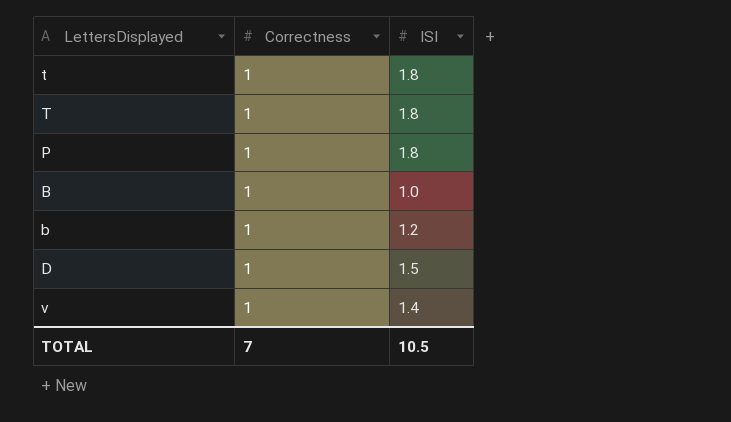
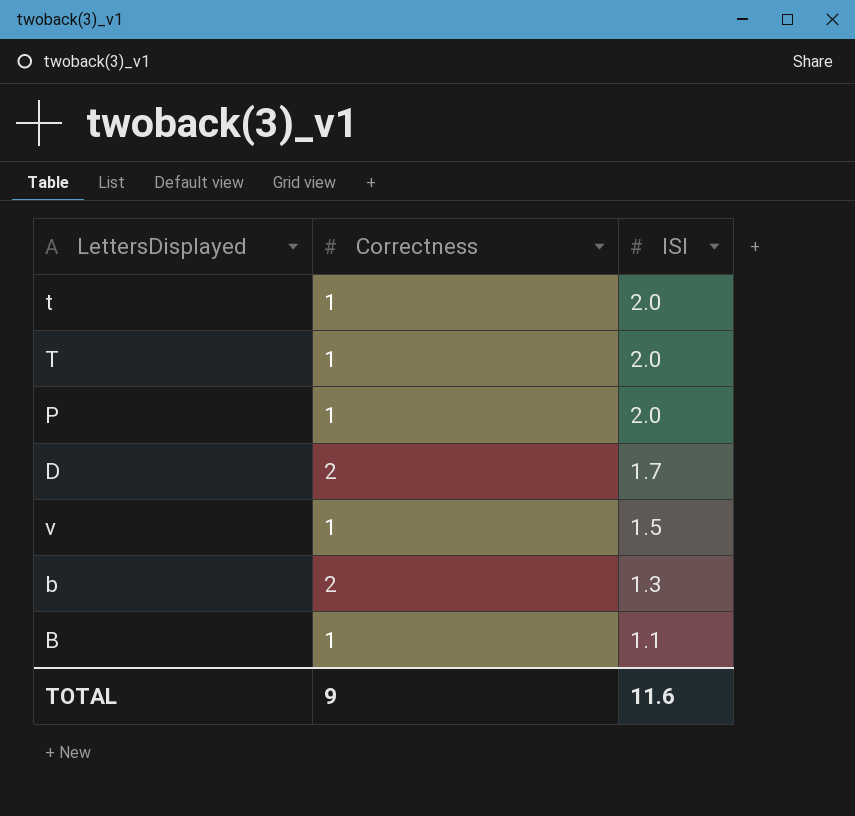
row order: none -> ISI descending
t | ISI: 1.8 -> 2.0
T | ISI: 1.8 -> 2.0
P | ISI: 1.8 -> 2.0
D | Correctness: 1 -> 2
D | ISI: 1.5 -> 1.7
v | ISI: 1.4 -> 1.5
b | Correctness: 1 -> 2
b | ISI: 1.2 -> 1.3
B | ISI: 1.0 -> 1.1
TOTAL | Correctness: 7 -> 9
TOTAL | ISI: 10.5 -> 11.6

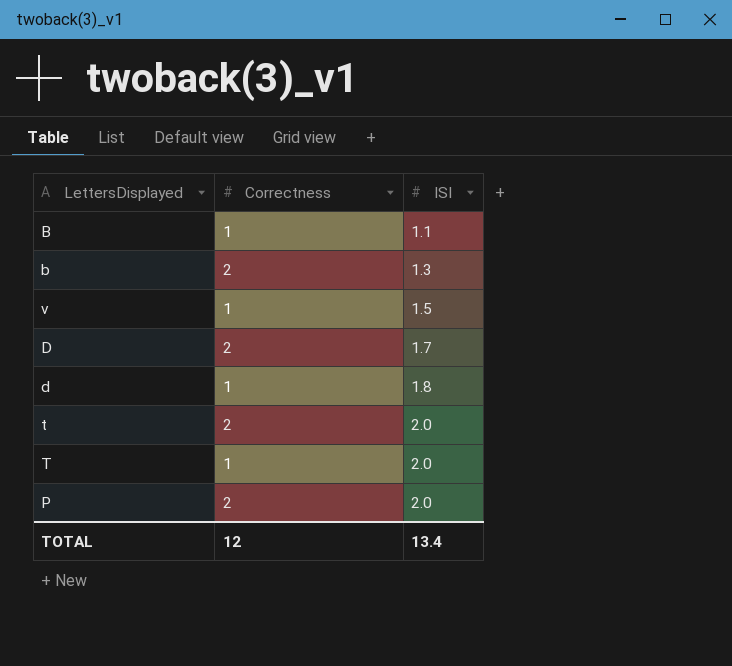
row order: ISI descending -> ISI ascending
row d: none -> 1 | 1.8
t | Correctness: 1 -> 2
P | Correctness: 1 -> 2
TOTAL | Correctness: 9 -> 12
TOTAL | ISI: 11.6 -> 13.4

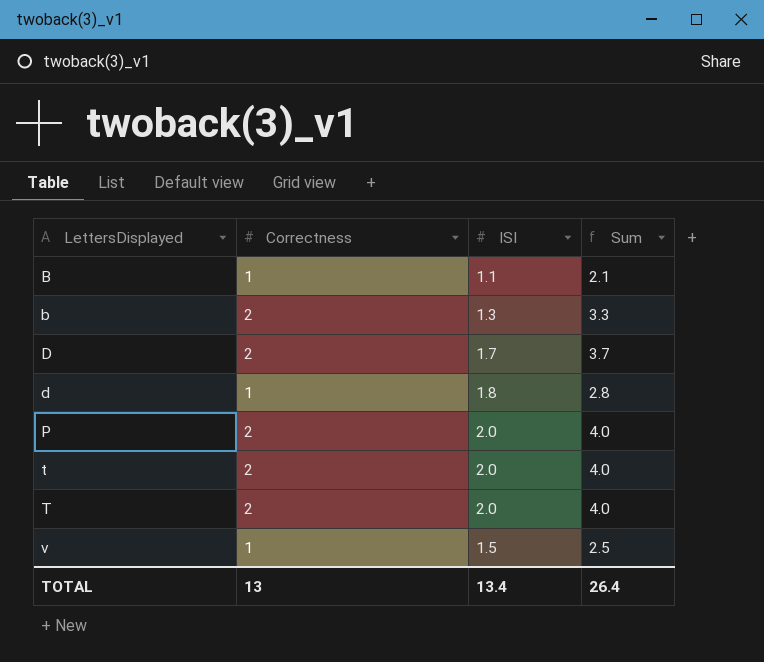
row order: ISI ascending -> LettersDisplayed ascending
column Sum | formula: none -> [Correctness] + [ISI]
T | Correctness: 1 -> 2
TOTAL | Correctness: 12 -> 13

